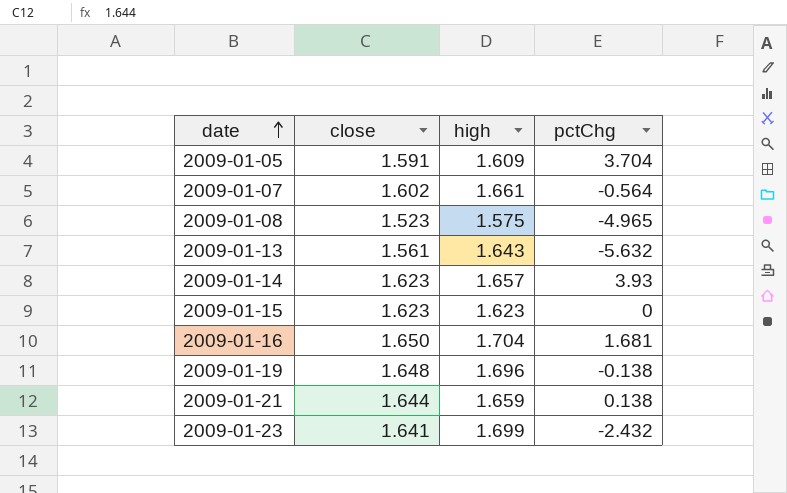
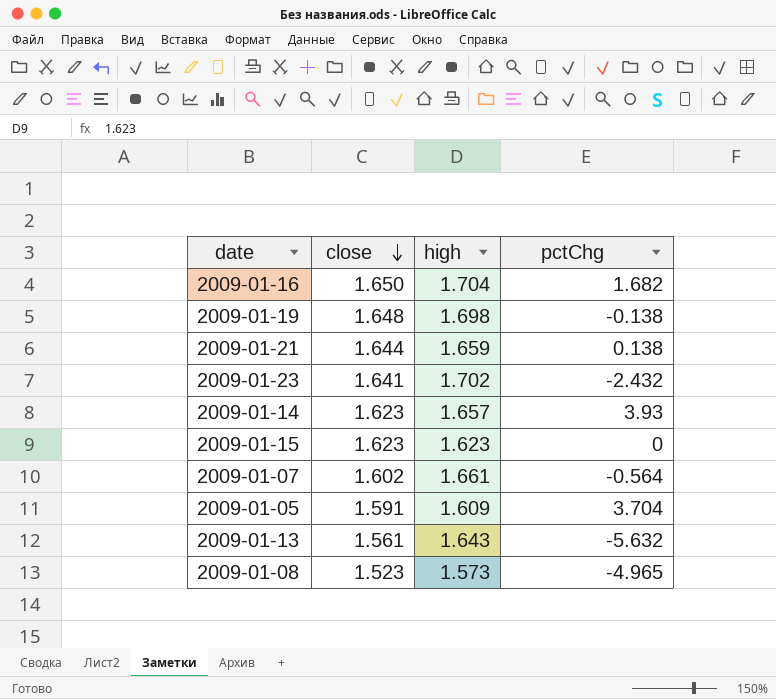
row order: date ascending -> close descending
2009-01-16 | pctChg: 1.681 -> 1.682
2009-01-19 | high: 1.696 -> 1.698
2009-01-23 | high: 1.699 -> 1.702
2009-01-08 | high: 1.575 -> 1.573

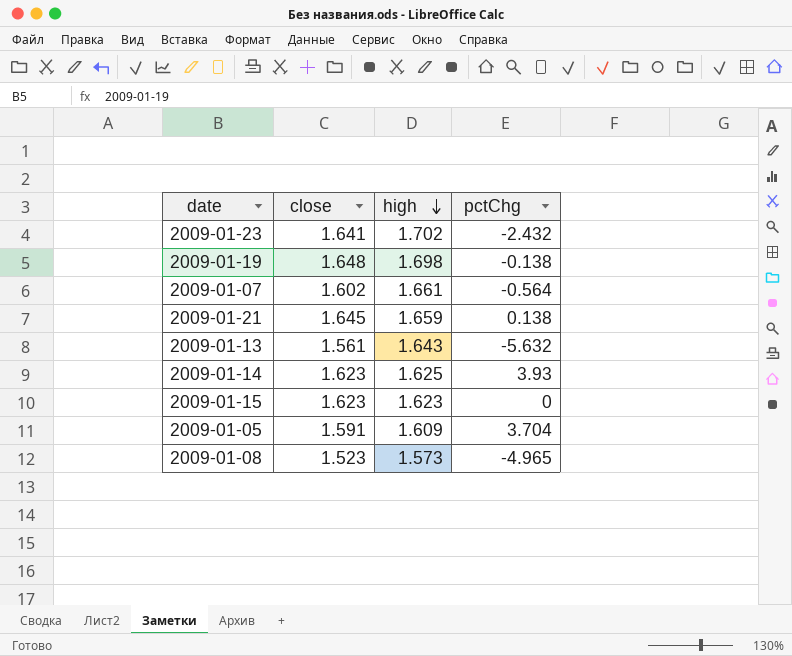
row order: close descending -> high descending
row 2009-01-16: 1.650 | 1.704 | 1.682 -> none
2009-01-21 | close: 1.644 -> 1.645
2009-01-14 | high: 1.657 -> 1.625

